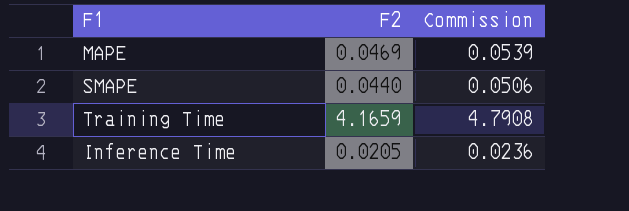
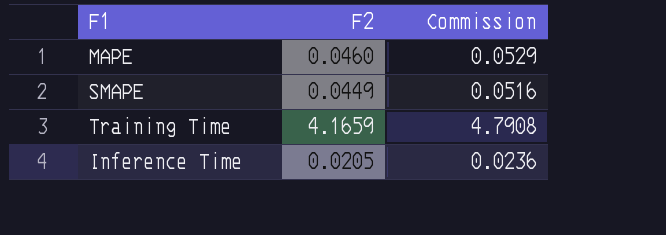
MAPE | F2: 0.0469 -> 0.0460
MAPE | Commission: 0.0539 -> 0.0529
SMAPE | F2: 0.0440 -> 0.0449
SMAPE | Commission: 0.0506 -> 0.0516

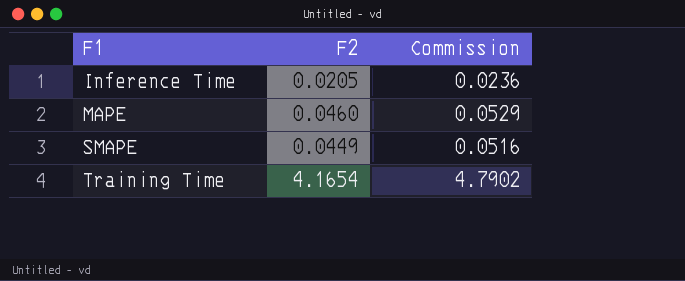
row order: none -> F1 ascending
Training Time | F2: 4.1659 -> 4.1654
Training Time | Commission: 4.7908 -> 4.7902

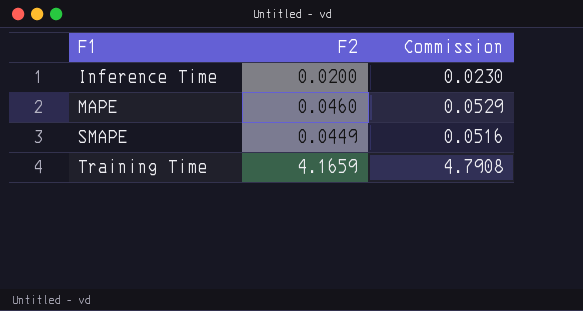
Inference Time | F2: 0.0205 -> 0.0200
Inference Time | Commission: 0.0236 -> 0.0230
Training Time | F2: 4.1654 -> 4.1659
Training Time | Commission: 4.7902 -> 4.7908

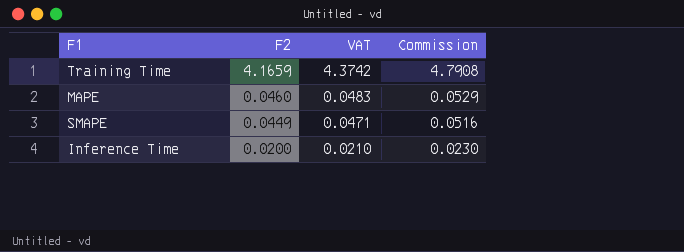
row order: F1 ascending -> F2 descending
column VAT | formula: none -> [F2] * 1.05

